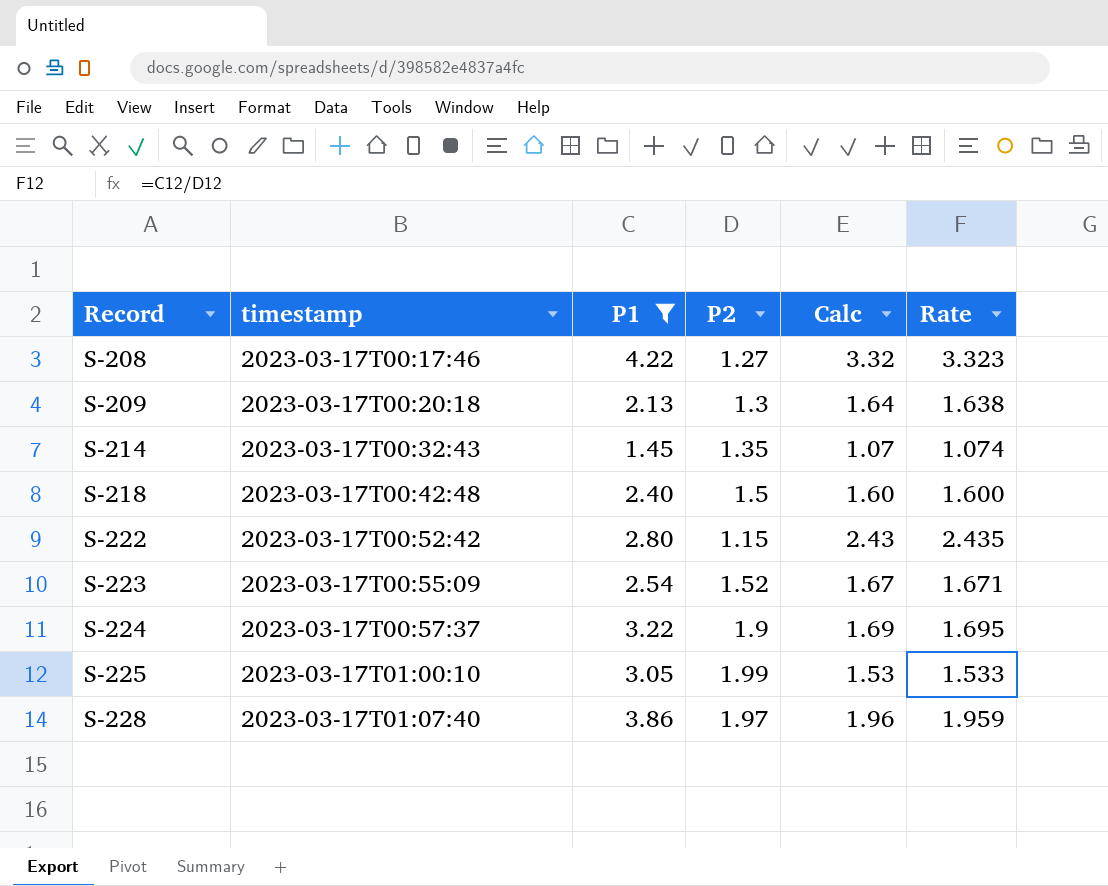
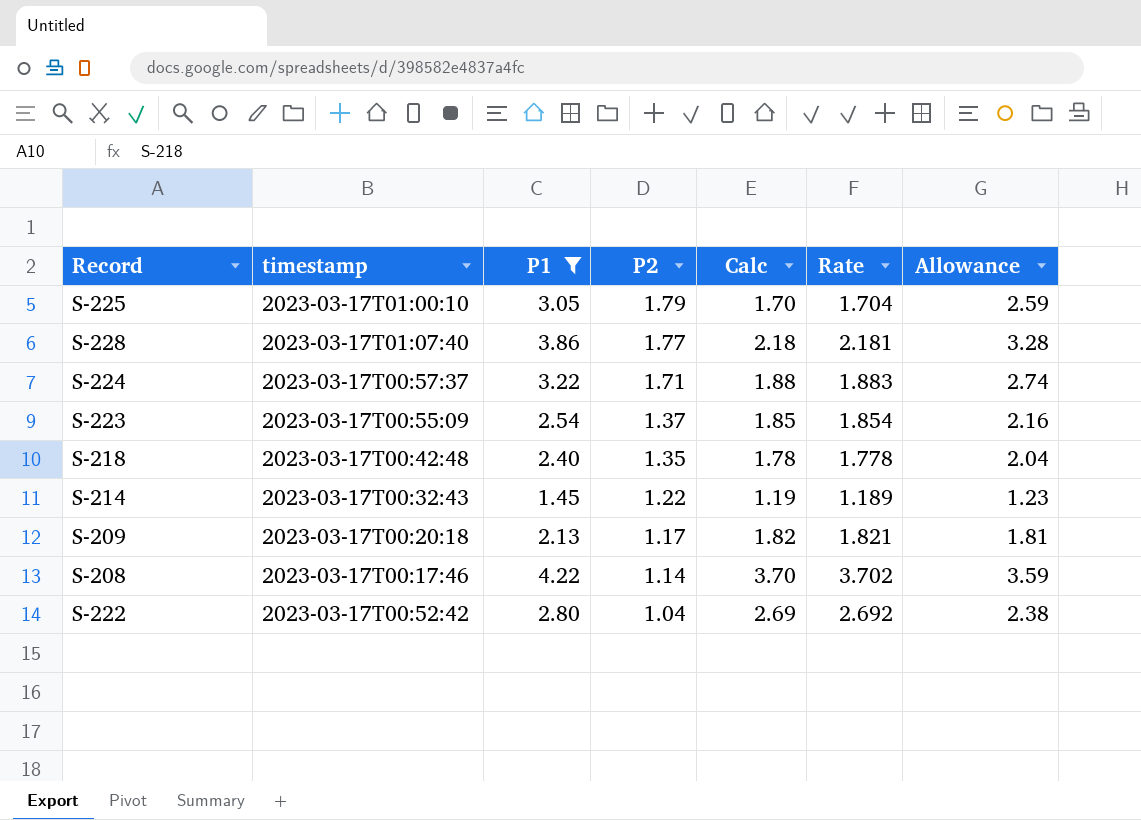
row order: Record ascending -> P2 descending
column Allowance | formula: none -> [P1] * 0.85
S-225 | P2: 1.99 -> 1.79
S-225 | Calc: 1.53 -> 1.70
S-225 | Rate: 1.533 -> 1.704
S-228 | P2: 1.97 -> 1.77
S-228 | Calc: 1.96 -> 2.18
S-228 | Rate: 1.959 -> 2.181
S-224 | P2: 1.9 -> 1.71
S-224 | Calc: 1.69 -> 1.88
S-224 | Rate: 1.695 -> 1.883
S-223 | P2: 1.52 -> 1.37
S-223 | Calc: 1.67 -> 1.85
S-223 | Rate: 1.671 -> 1.854
S-218 | P2: 1.5 -> 1.35
S-218 | Calc: 1.60 -> 1.78
S-218 | Rate: 1.600 -> 1.778
S-214 | P2: 1.35 -> 1.22
S-214 | Calc: 1.07 -> 1.19
S-214 | Rate: 1.074 -> 1.189
S-209 | P2: 1.3 -> 1.17
S-209 | Calc: 1.64 -> 1.82
S-209 | Rate: 1.638 -> 1.821
S-208 | P2: 1.27 -> 1.14
S-208 | Calc: 3.32 -> 3.70
S-208 | Rate: 3.323 -> 3.702
S-222 | P2: 1.15 -> 1.04
S-222 | Calc: 2.43 -> 2.69
S-222 | Rate: 2.435 -> 2.692

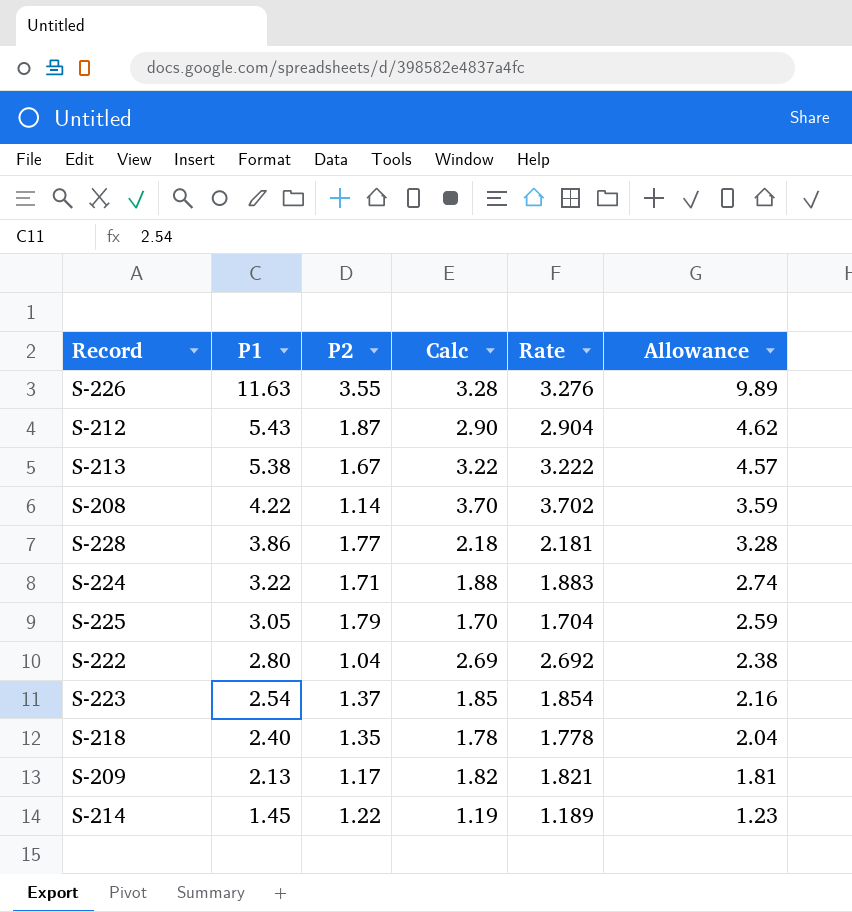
filter: P1 <= 4.22 -> none
row order: P2 descending -> P1 descending
column timestamp | position: 2 -> none

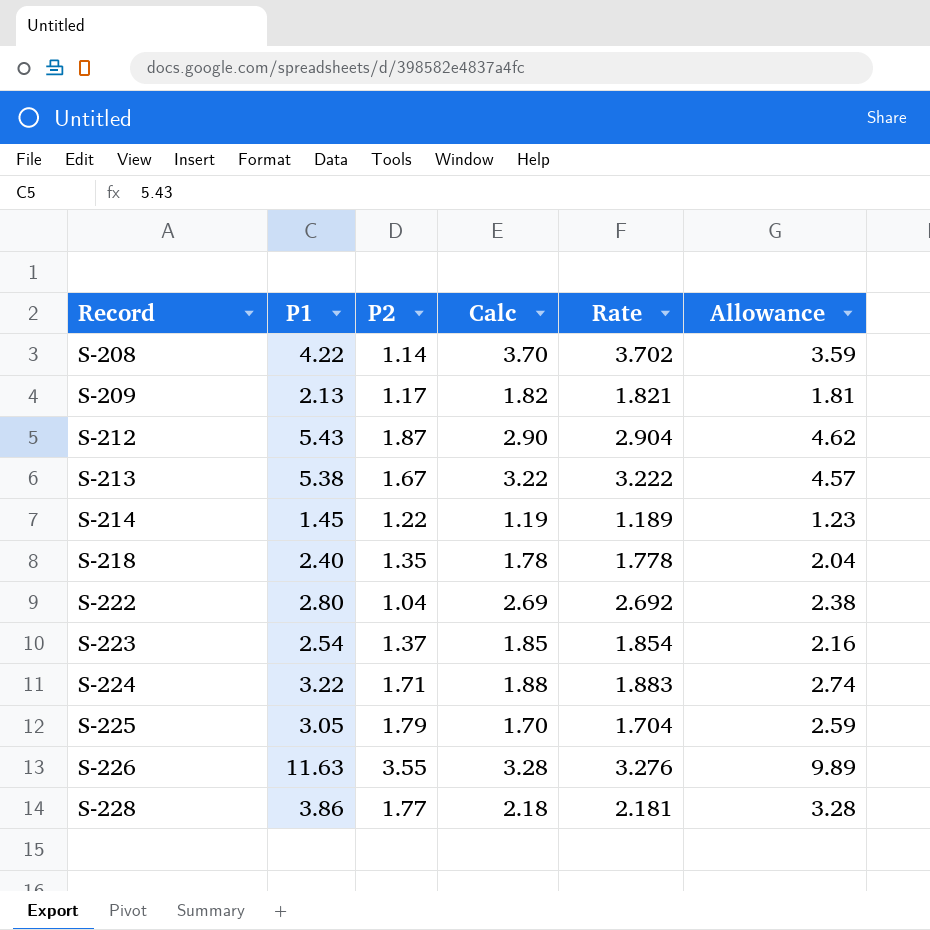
row order: P1 descending -> Record ascending

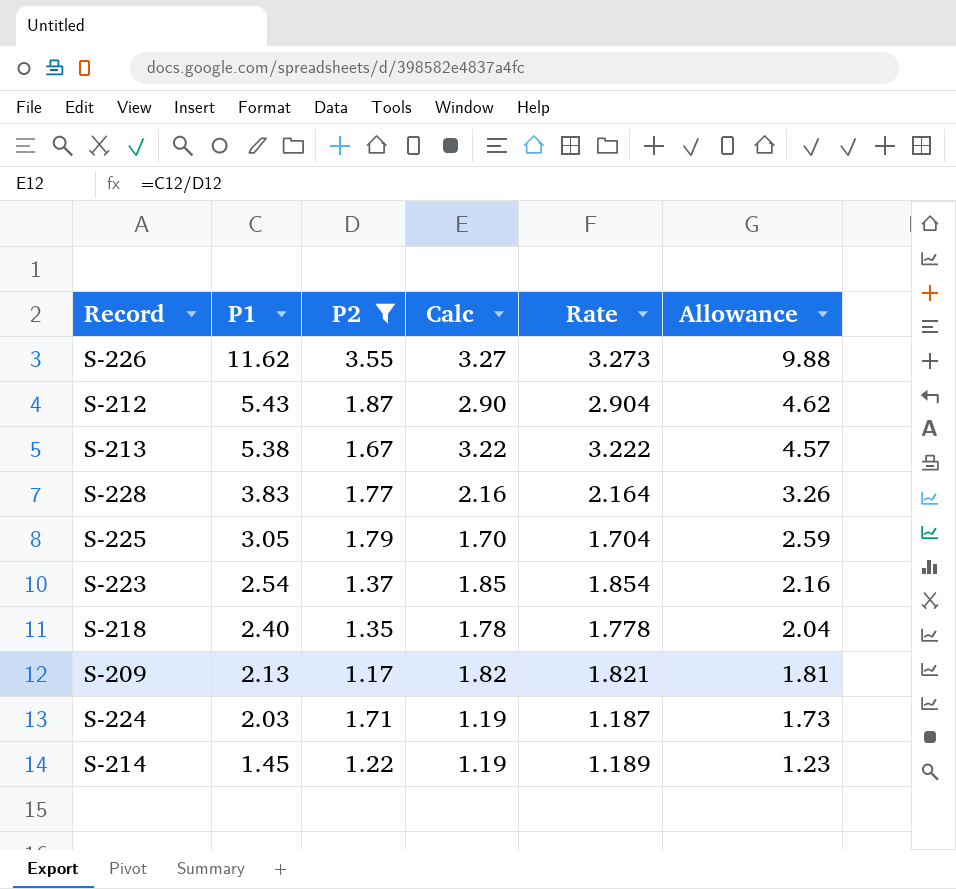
filter: none -> P2 >= 1.17
row order: Record ascending -> P1 descending
S-226 | P1: 11.63 -> 11.62
S-226 | Calc: 3.28 -> 3.27
S-226 | Rate: 3.276 -> 3.273
S-226 | Allowance: 9.89 -> 9.88
S-228 | P1: 3.86 -> 3.83
S-228 | Calc: 2.18 -> 2.16
S-228 | Rate: 2.181 -> 2.164
S-228 | Allowance: 3.28 -> 3.26
S-224 | P1: 3.22 -> 2.03
S-224 | Calc: 1.88 -> 1.19
S-224 | Rate: 1.883 -> 1.187
S-224 | Allowance: 2.74 -> 1.73

